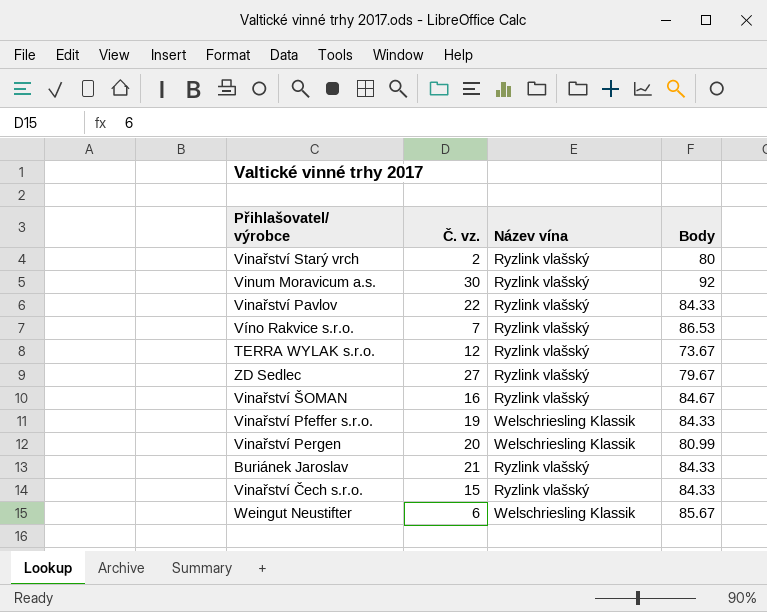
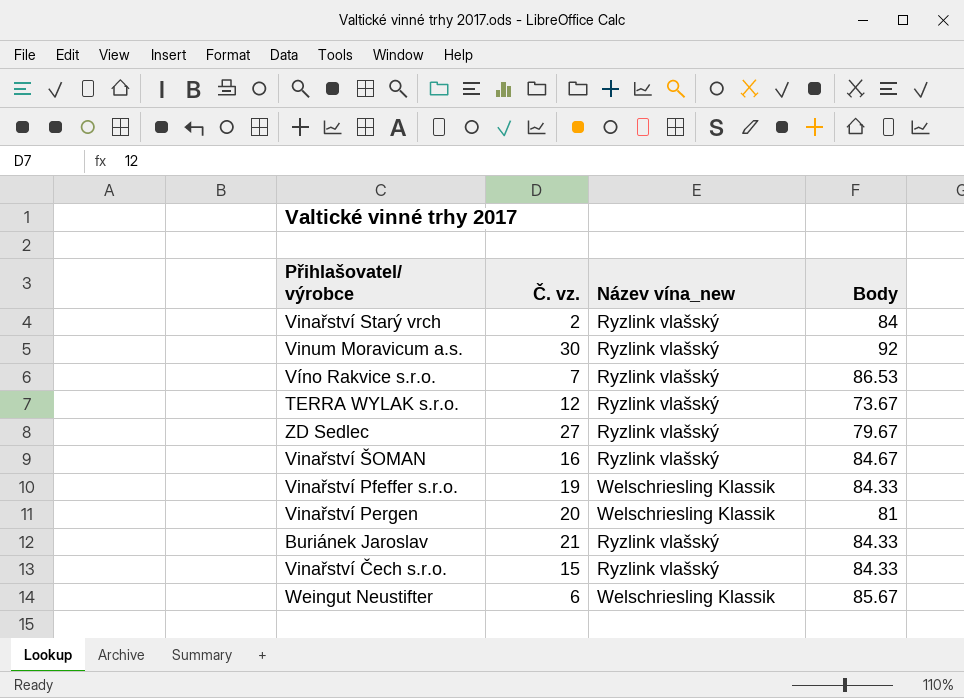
column name: Název vína -> Název vína_new
row Vinařství Pavlov: 22 | Ryzlink vlašský | 84.33 -> none
Vinařství Starý vrch | Body: 80 -> 84
Vinařství Pergen | Body: 80.99 -> 81

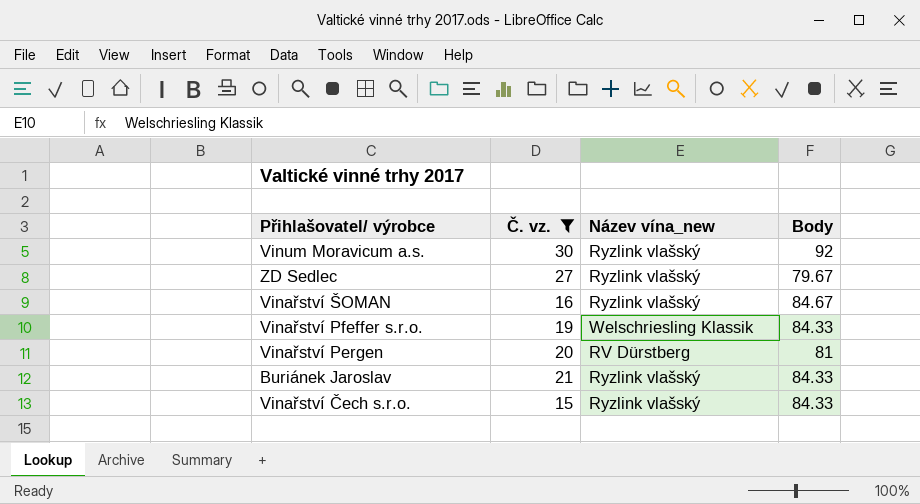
filter: none -> Č. vz. >= 15
Vinařství Pergen | Název vína_new: Welschriesling Klassik -> RV Dürstberg

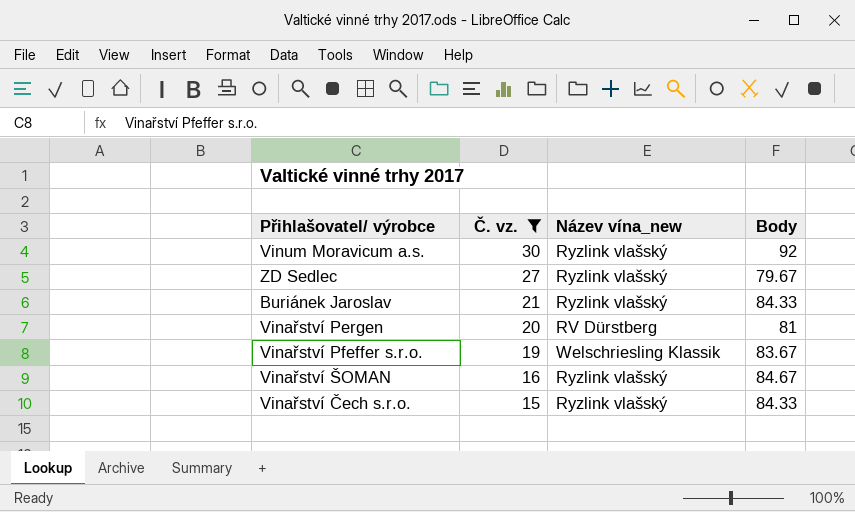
row order: none -> Č. vz. descending
Vinařství Pfeffer s.r.o. | Body: 84.33 -> 83.67

